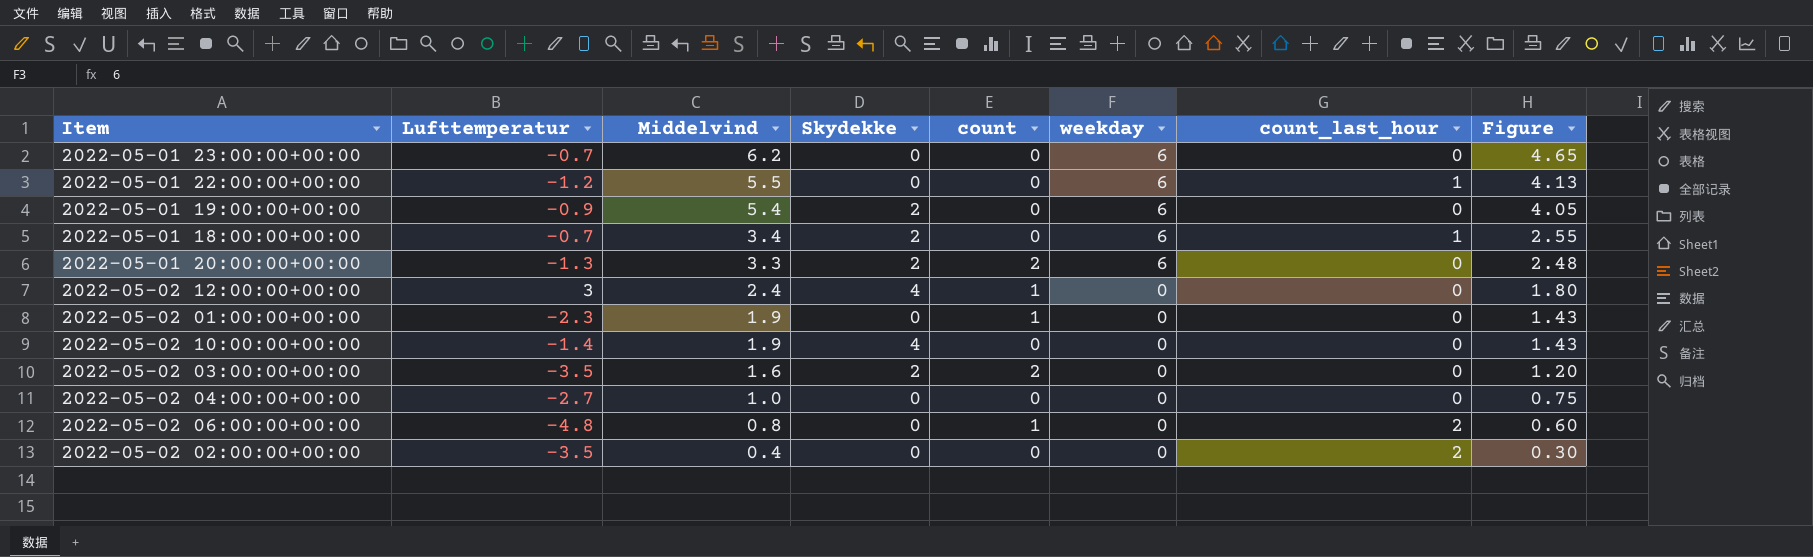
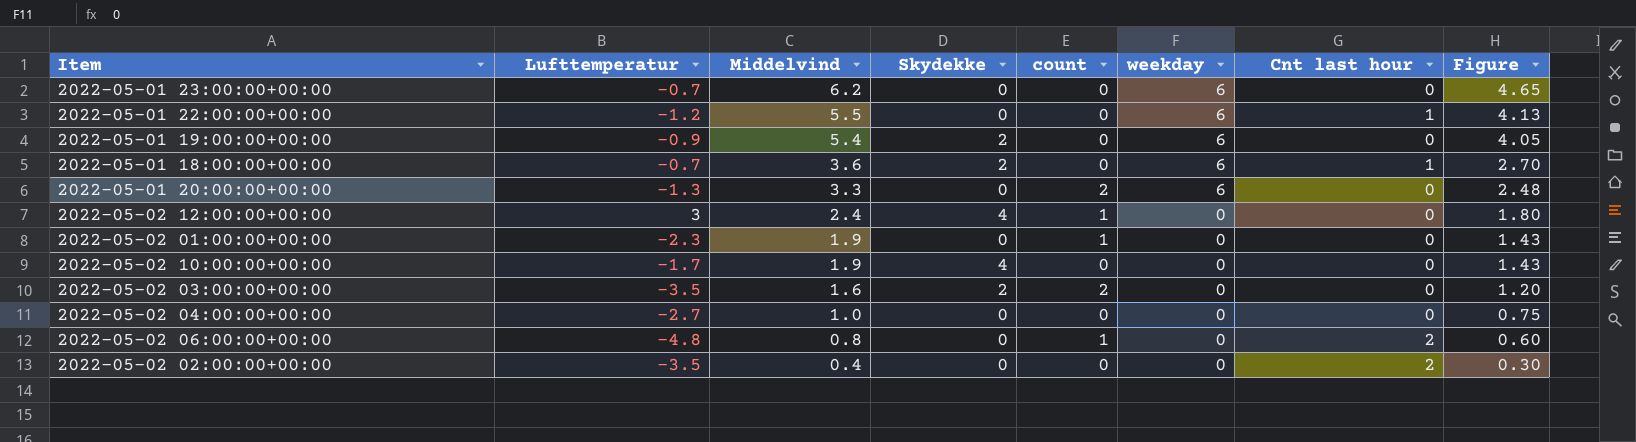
column name: count_last_hour -> Cnt last hour
2022-05-01 18:00:00+00:00 | Middelvind: 3.4 -> 3.6
2022-05-01 18:00:00+00:00 | Figure: 2.55 -> 2.70
2022-05-01 20:00:00+00:00 | Skydekke: 2 -> 0
2022-05-02 10:00:00+00:00 | Lufttemperatur: -1.4 -> -1.7

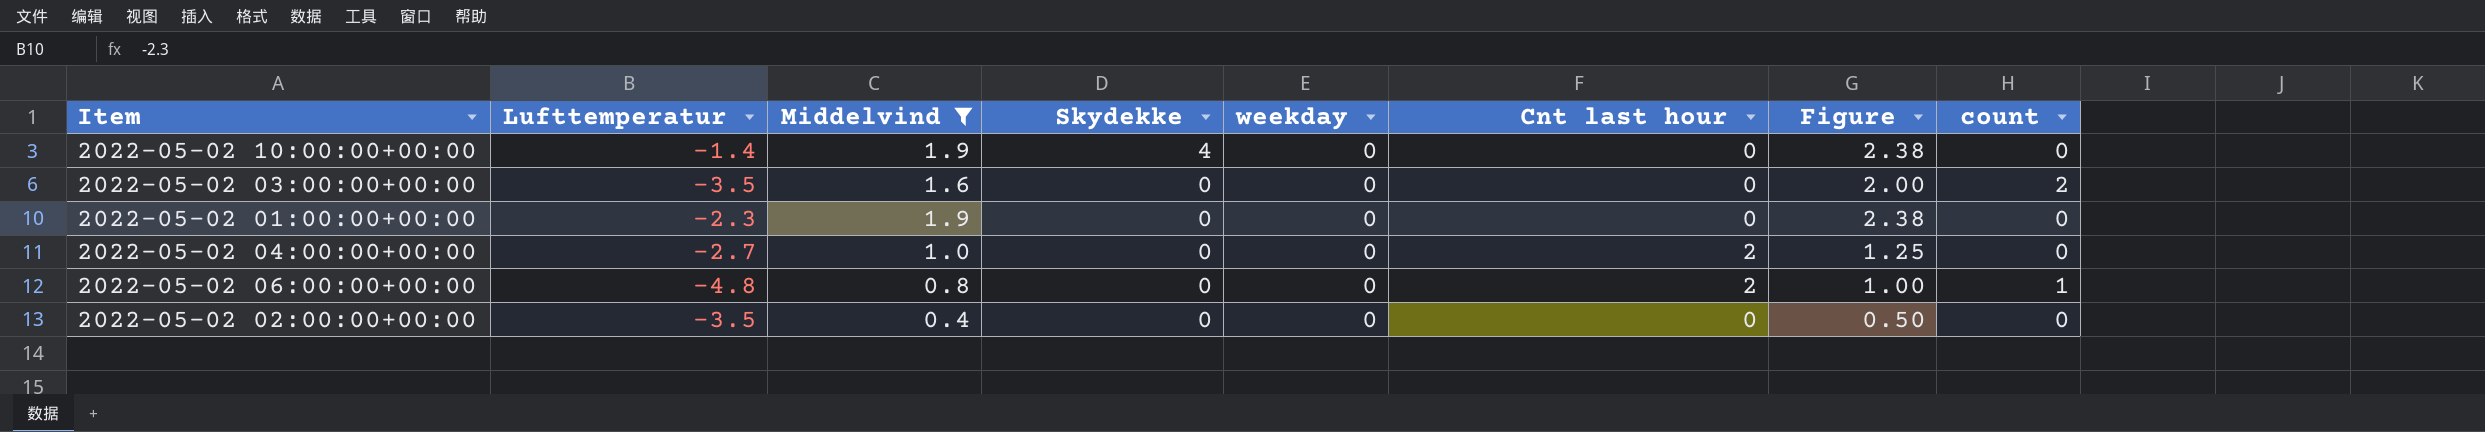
filter: none -> Middelvind <= 1.9
row order: Middelvind descending -> Skydekke descending
column Figure | formula: [Middelvind] * 0.75 -> [Middelvind] * 1.25
column count | position: 5 -> 8
2022-05-02 10:00:00+00:00 | Lufttemperatur: -1.7 -> -1.4
2022-05-02 03:00:00+00:00 | Skydekke: 2 -> 0
2022-05-02 01:00:00+00:00 | count: 1 -> 0
2022-05-02 04:00:00+00:00 | Cnt last hour: 0 -> 2
2022-05-02 02:00:00+00:00 | Cnt last hour: 2 -> 0

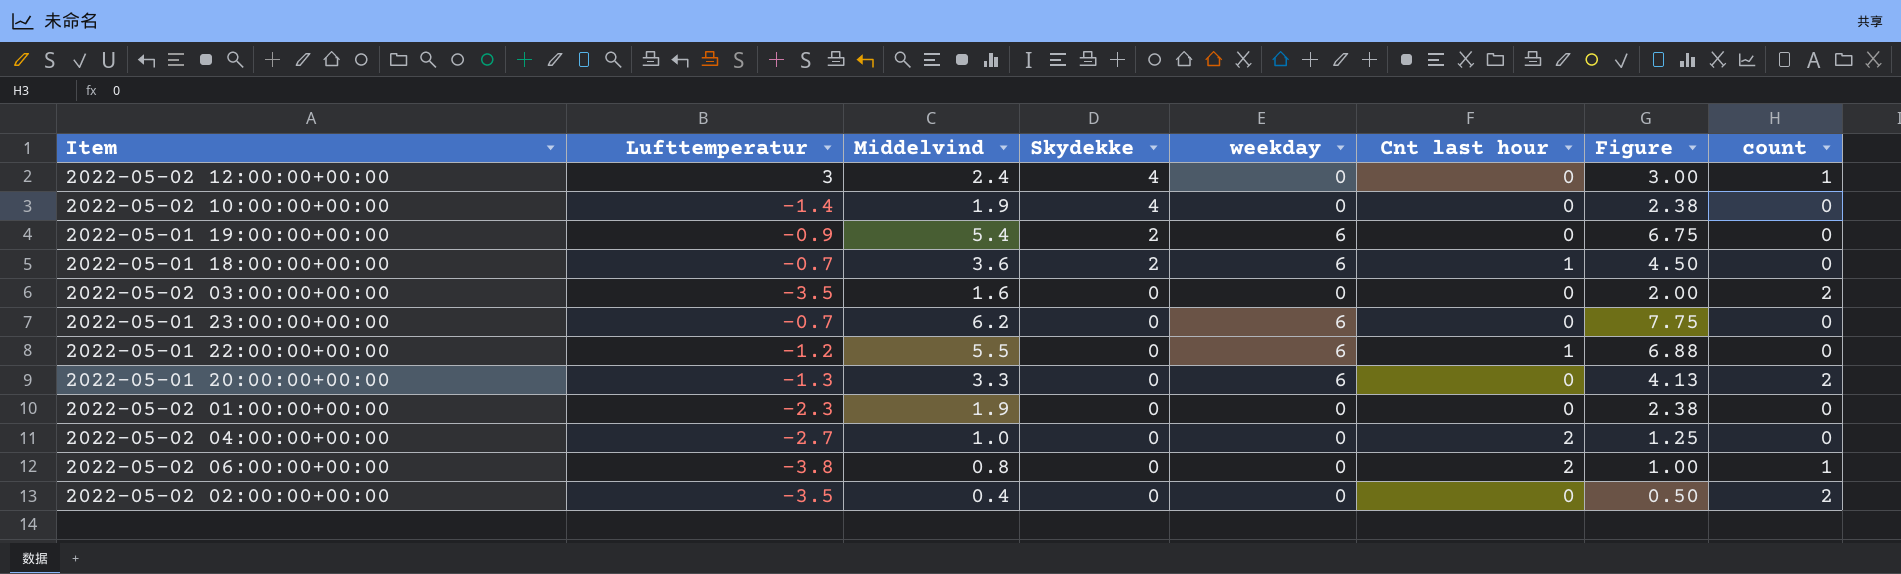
filter: Middelvind <= 1.9 -> none
2022-05-02 06:00:00+00:00 | Lufttemperatur: -4.8 -> -3.8
2022-05-02 02:00:00+00:00 | count: 0 -> 2

